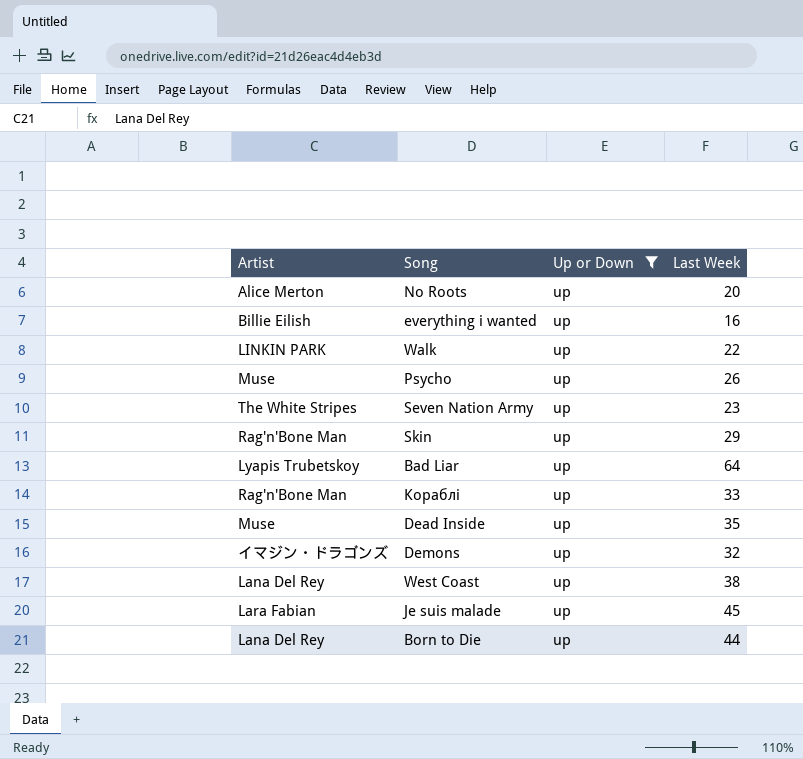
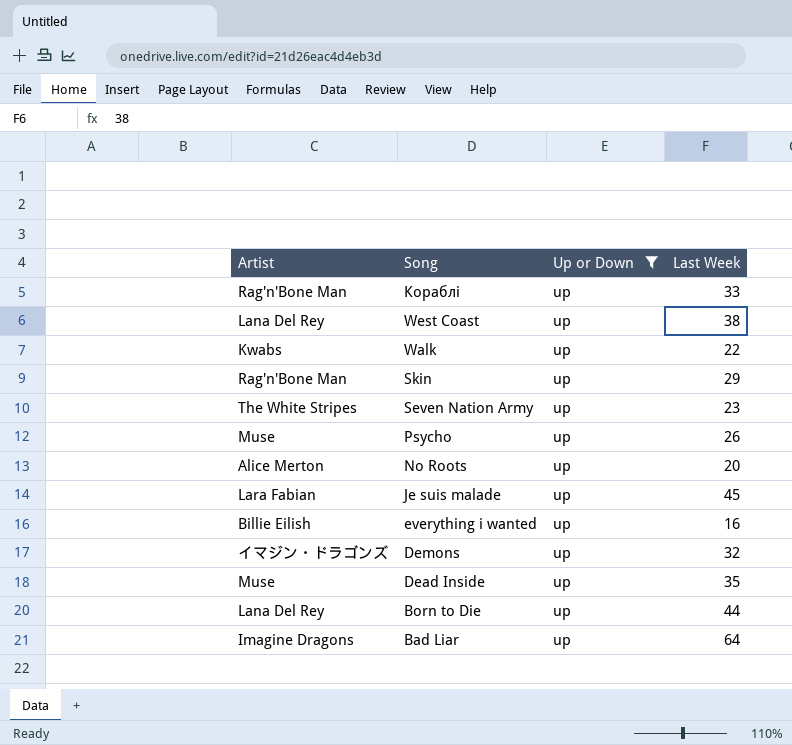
row order: none -> Song descending
Walk | Artist: LINKIN PARK -> Kwabs
Bad Liar | Artist: Lyapis Trubetskoy -> Imagine Dragons

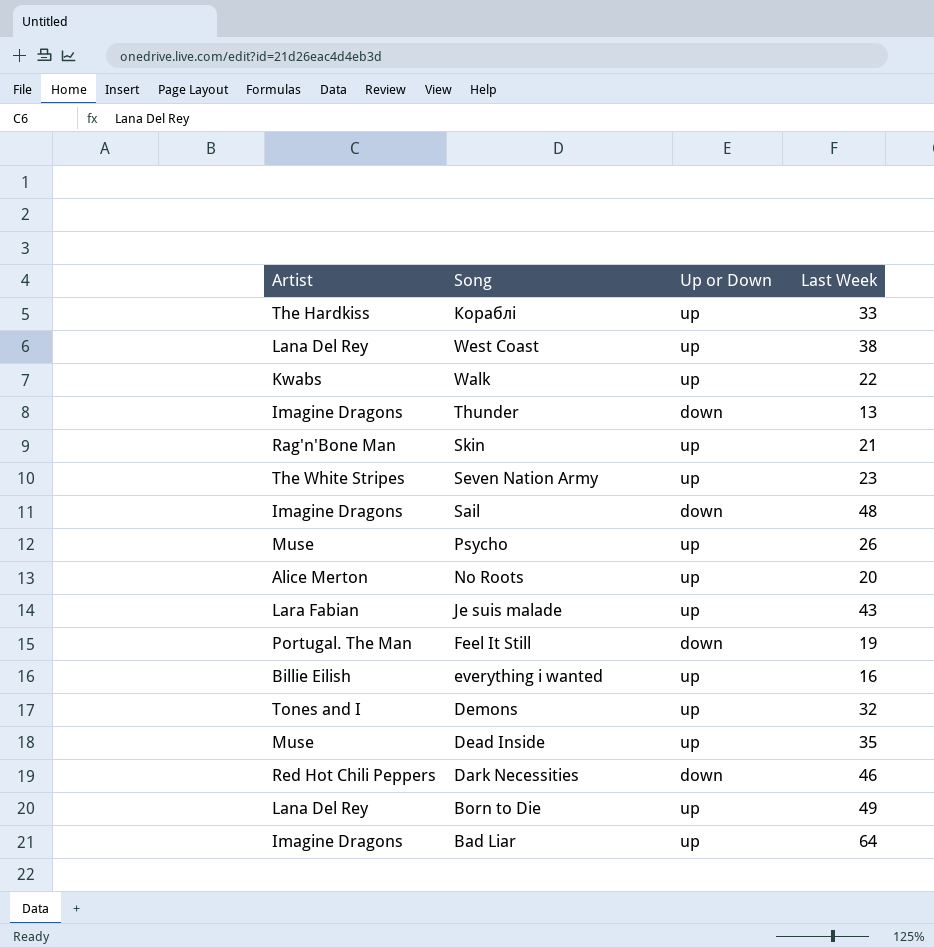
filter: Up or Down = up -> none
Кораблі | Artist: Rag'n'Bone Man -> The Hardkiss
Skin | Last Week: 29 -> 21
Je suis malade | Last Week: 45 -> 43
Demons | Artist: イマジン・ドラゴンズ -> Tones and I
Born to Die | Last Week: 44 -> 49

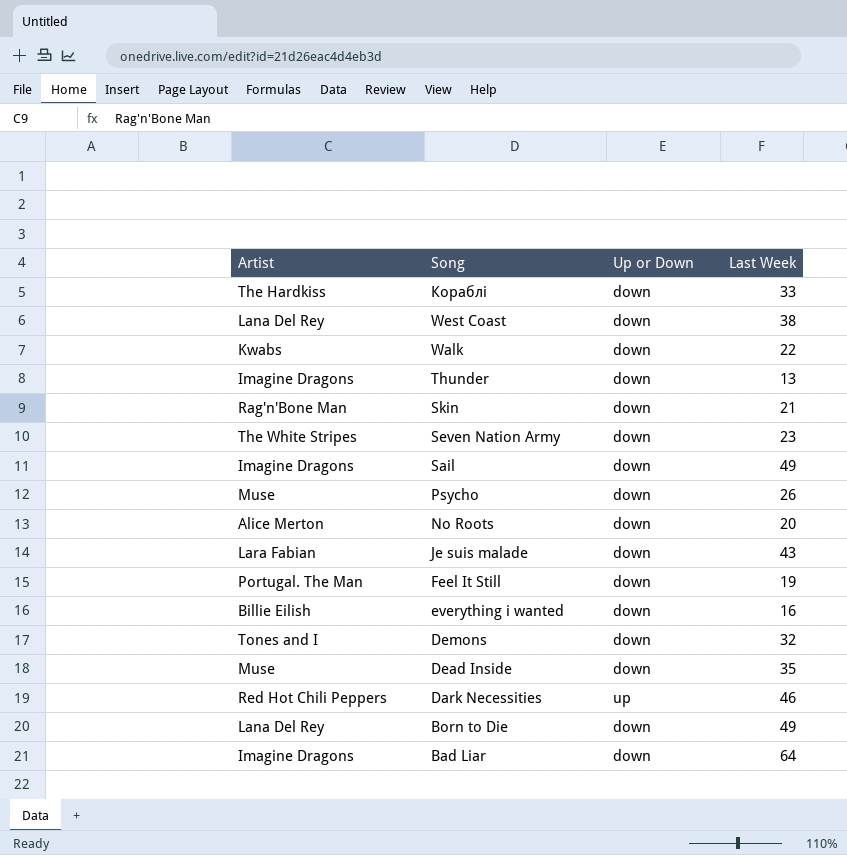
Кораблі | Up or Down: up -> down
West Coast | Up or Down: up -> down
Walk | Up or Down: up -> down
Skin | Up or Down: up -> down
Seven Nation Army | Up or Down: up -> down
Sail | Last Week: 48 -> 49
Psycho | Up or Down: up -> down
No Roots | Up or Down: up -> down
Je suis malade | Up or Down: up -> down
everything i wanted | Up or Down: up -> down
Demons | Up or Down: up -> down
Dead Inside | Up or Down: up -> down
Dark Necessities | Up or Down: down -> up
Born to Die | Up or Down: up -> down
Bad Liar | Up or Down: up -> down

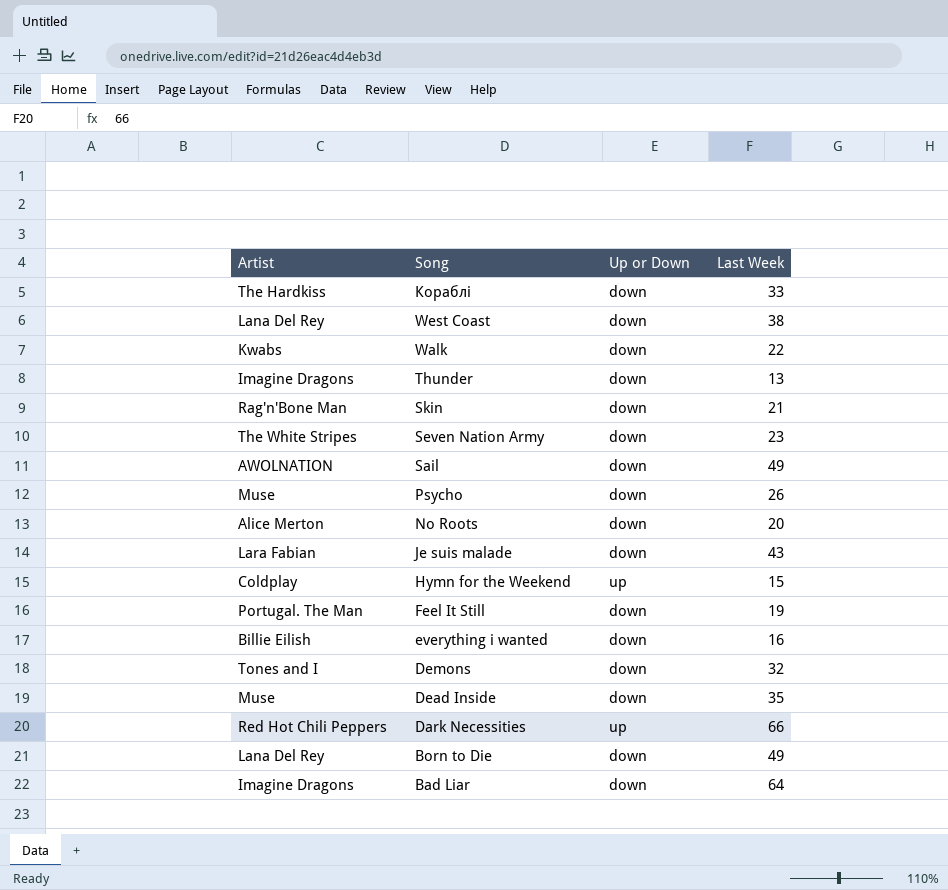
Sail | Artist: Imagine Dragons -> AWOLNATION
row Hymn for the Weekend: none -> Coldplay | up | 15
Dark Necessities | Last Week: 46 -> 66

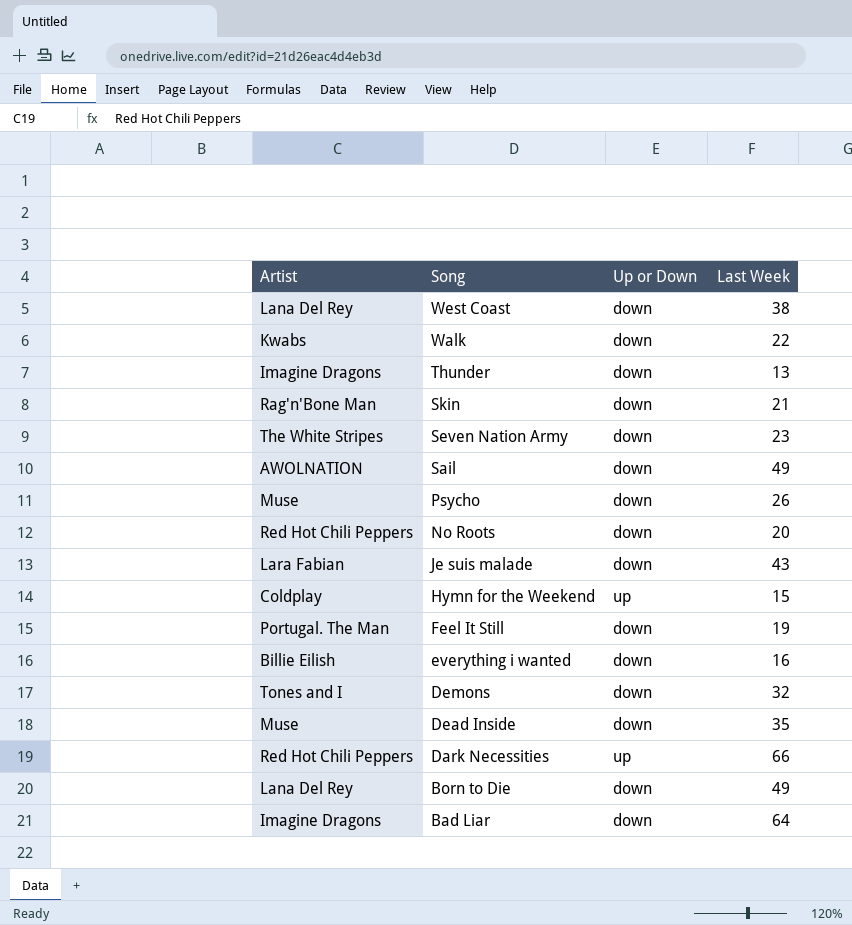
row Кораблі: The Hardkiss | down | 33 -> none
No Roots | Artist: Alice Merton -> Red Hot Chili Peppers

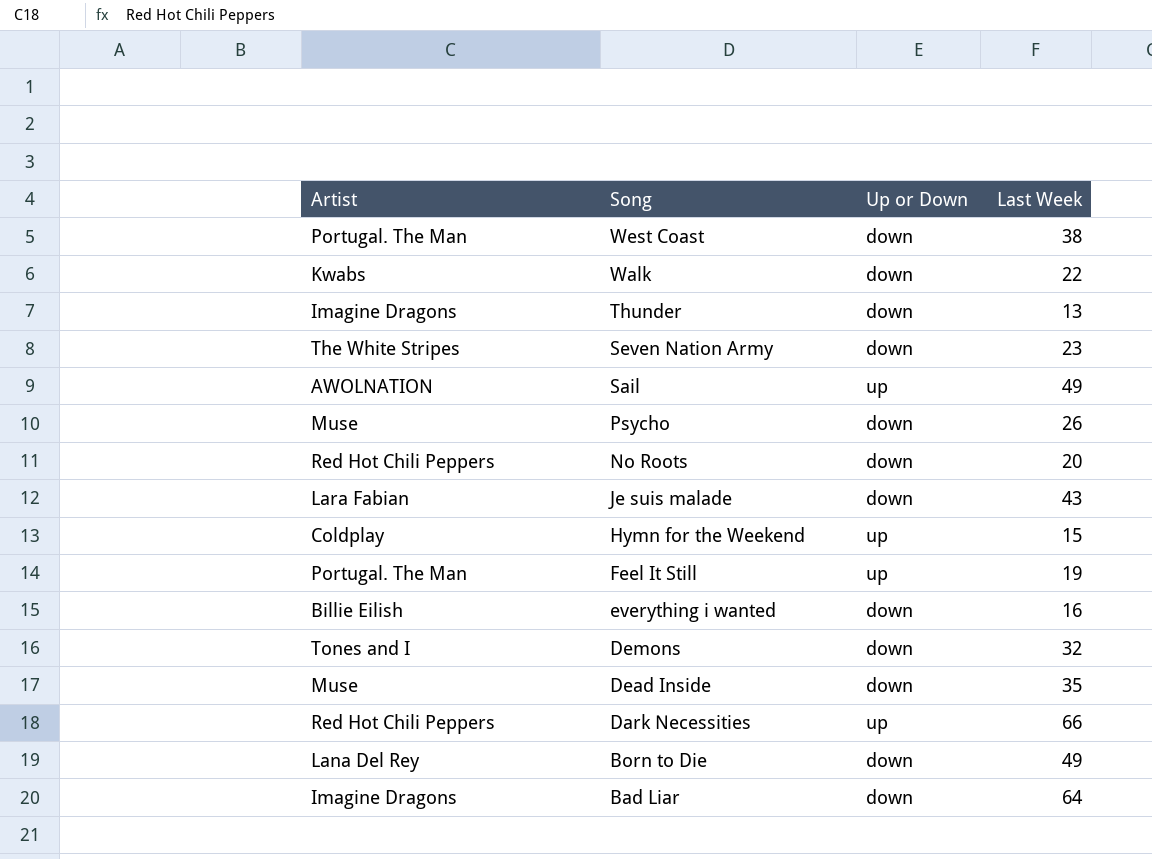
row Skin: Rag'n'Bone Man | down | 21 -> none
West Coast | Artist: Lana Del Rey -> Portugal. The Man
Sail | Up or Down: down -> up
Feel It Still | Up or Down: down -> up

